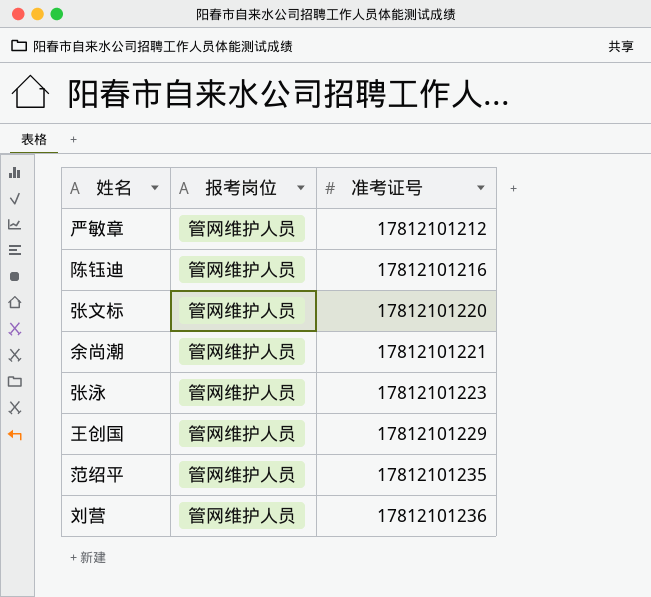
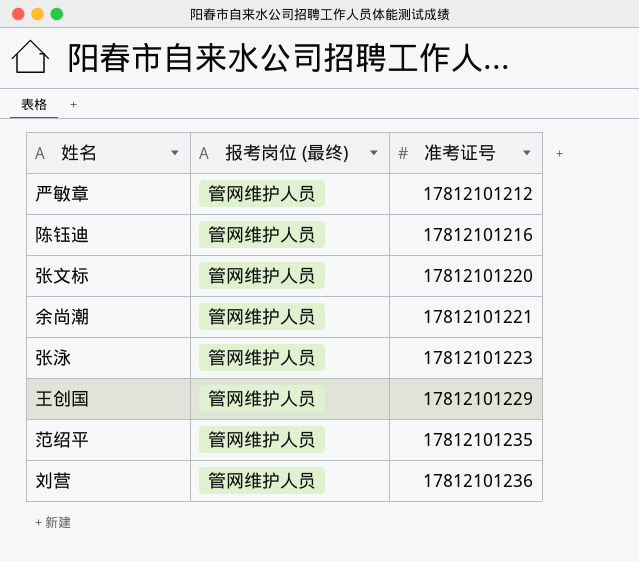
column name: 报考岗位 -> 报考岗位 (最终)

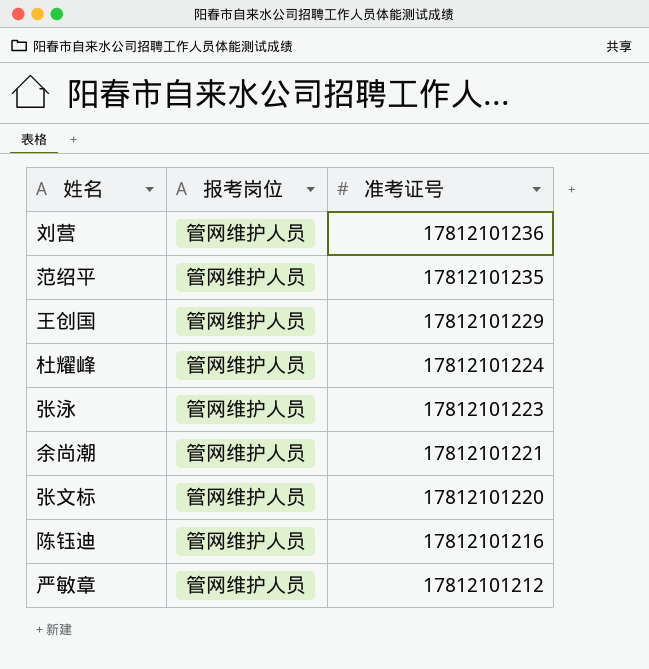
row order: 准考证号 ascending -> 准考证号 descending
column name: 报考岗位 (最终) -> 报考岗位
row 杜耀峰: none -> 管网维护人员 | 17812101224

